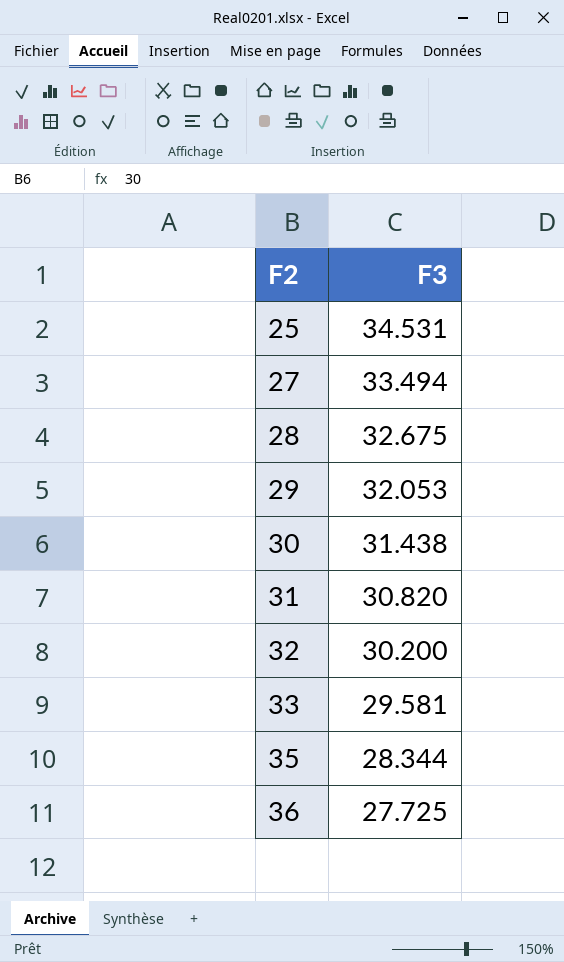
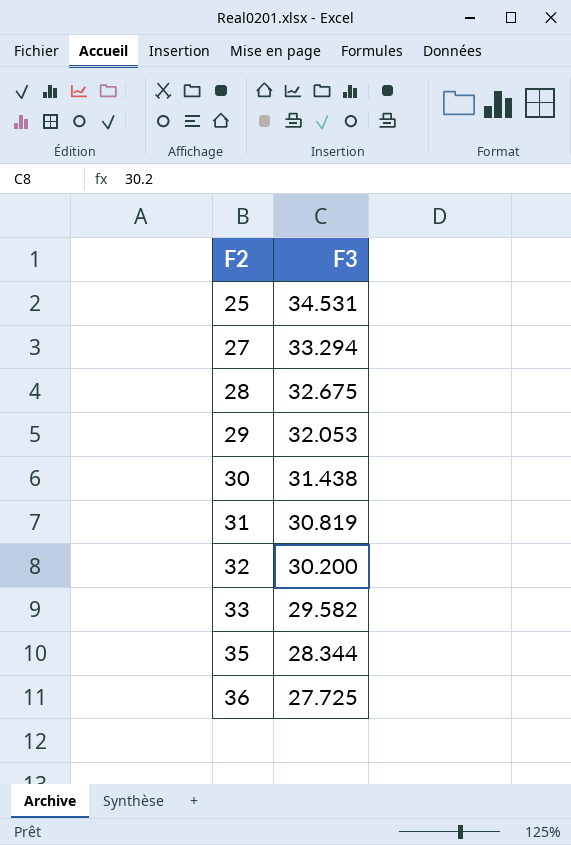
27 | F3: 33.494 -> 33.294
31 | F3: 30.820 -> 30.819
33 | F3: 29.581 -> 29.582

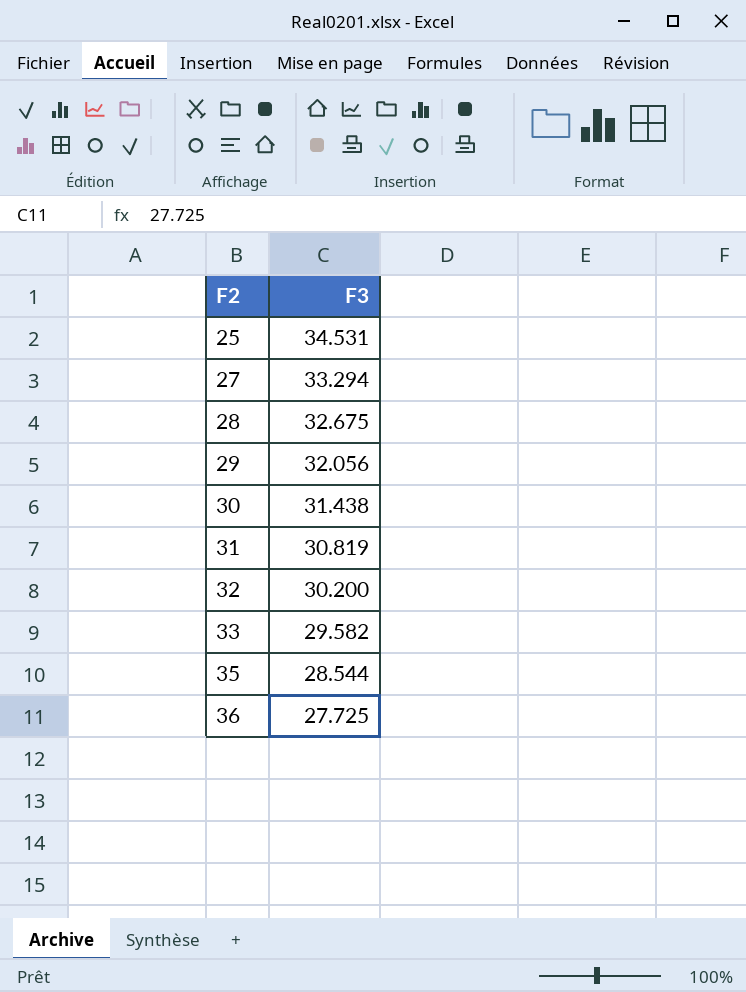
29 | F3: 32.053 -> 32.056
35 | F3: 28.344 -> 28.544

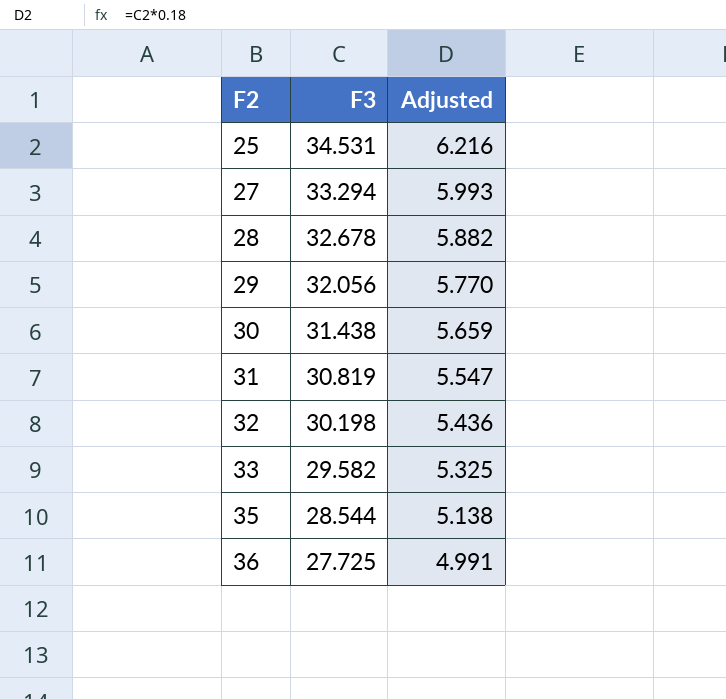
column Adjusted | formula: none -> [F3] * 0.18
28 | F3: 32.675 -> 32.678
32 | F3: 30.200 -> 30.198

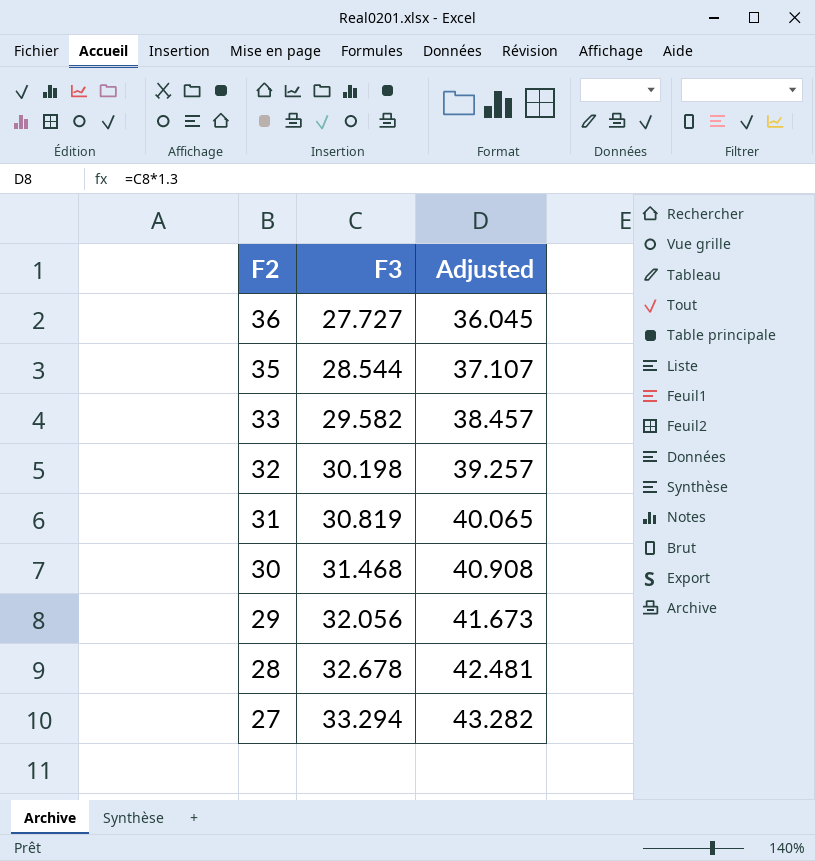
row order: F2 ascending -> F2 descending
column Adjusted | formula: [F3] * 0.18 -> [F3] * 1.3
row 25: 34.531 | 6.216 -> none
36 | F3: 27.725 -> 27.727
30 | F3: 31.438 -> 31.468

